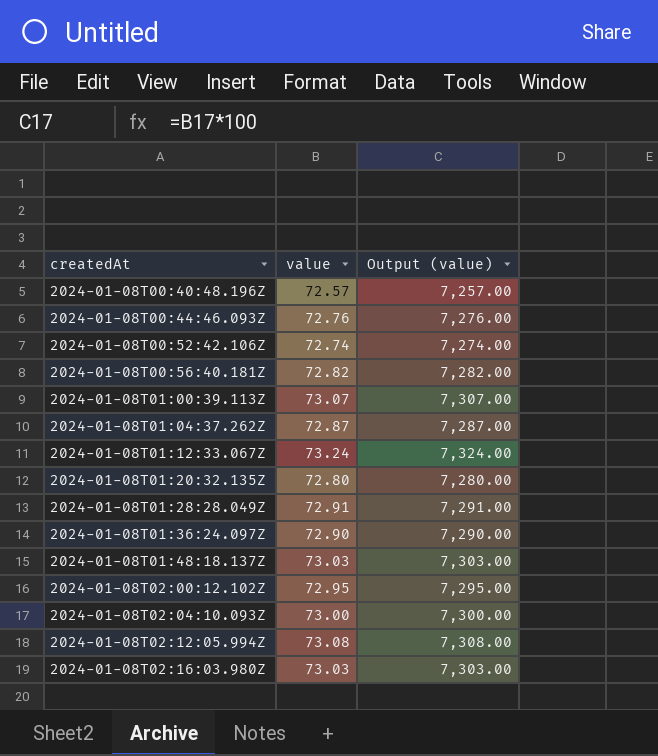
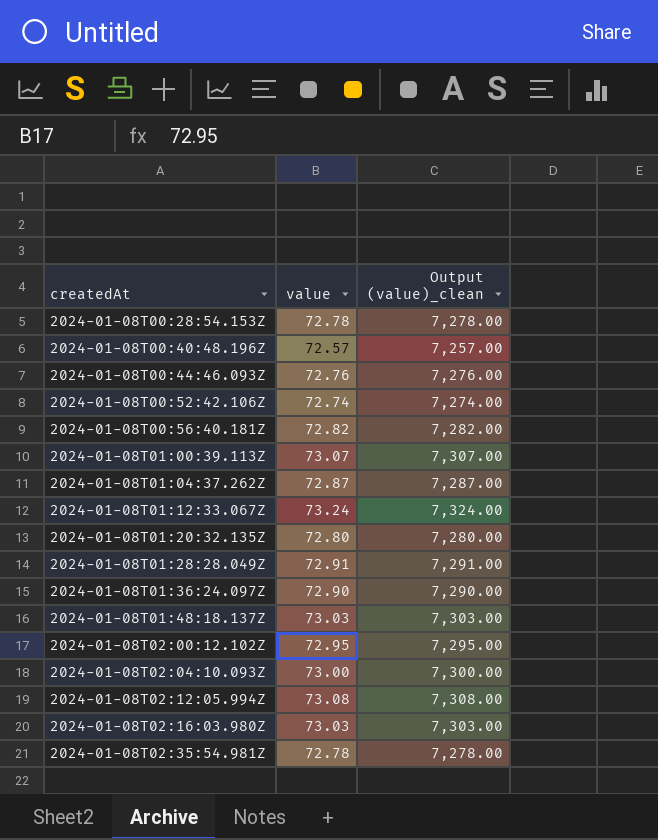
column name: Output (value) -> Output (value)_clean
row 2024-01-08T00:28:54.153Z: none -> 72.78 | 7,278.00
row 2024-01-08T02:35:54.981Z: none -> 72.78 | 7,278.00

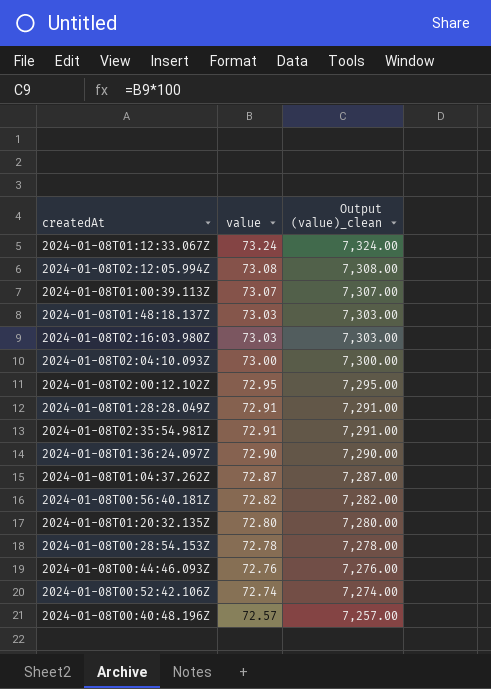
row order: createdAt ascending -> value descending
2024-01-08T02:35:54.981Z | value: 72.78 -> 72.91
2024-01-08T02:35:54.981Z | Output (value)_clean: 7,278.00 -> 7,291.00

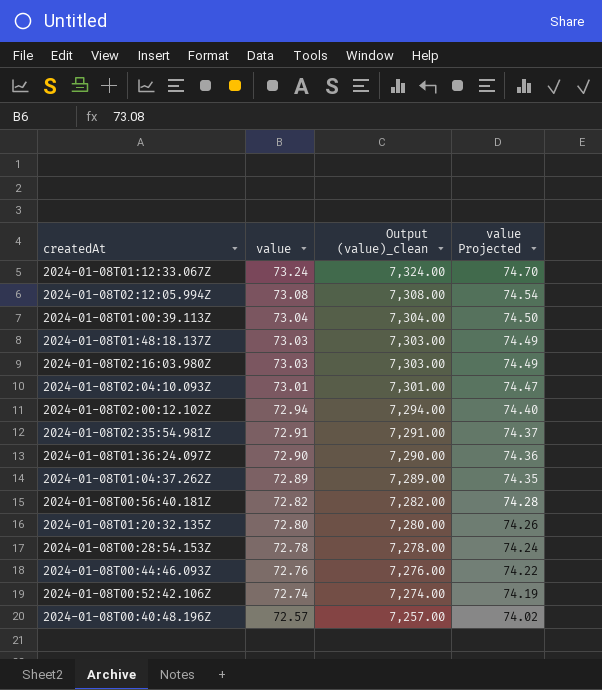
column value Projected | formula: none -> [value] * 1.02
row 2024-01-08T01:28:28.049Z: 72.91 | 7,291.00 -> none
2024-01-08T01:00:39.113Z | value: 73.07 -> 73.04
2024-01-08T01:00:39.113Z | Output (value)_clean: 7,307.00 -> 7,304.00
2024-01-08T02:04:10.093Z | value: 73.00 -> 73.01
2024-01-08T02:04:10.093Z | Output (value)_clean: 7,300.00 -> 7,301.00
2024-01-08T02:00:12.102Z | value: 72.95 -> 72.94
2024-01-08T02:00:12.102Z | Output (value)_clean: 7,295.00 -> 7,294.00
2024-01-08T01:04:37.262Z | value: 72.87 -> 72.89
2024-01-08T01:04:37.262Z | Output (value)_clean: 7,287.00 -> 7,289.00

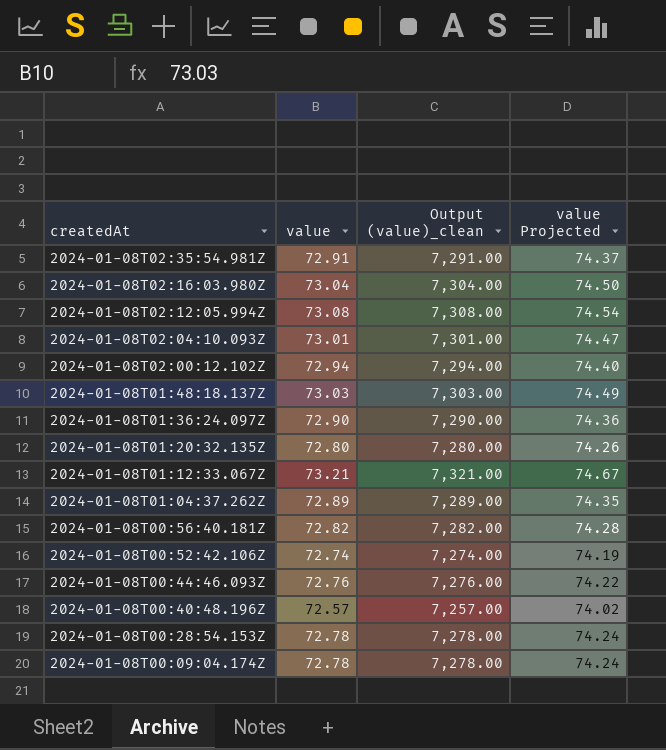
row order: value descending -> createdAt descending
row 2024-01-08T01:00:39.113Z: 73.04 | 7,304.00 | 74.50 -> none
2024-01-08T02:16:03.980Z | value: 73.03 -> 73.04
2024-01-08T02:16:03.980Z | Output (value)_clean: 7,303.00 -> 7,304.00
2024-01-08T02:16:03.980Z | value Projected: 74.49 -> 74.50
2024-01-08T01:12:33.067Z | value: 73.24 -> 73.21
2024-01-08T01:12:33.067Z | Output (value)_clean: 7,324.00 -> 7,321.00
2024-01-08T01:12:33.067Z | value Projected: 74.70 -> 74.67
row 2024-01-08T00:09:04.174Z: none -> 72.78 | 7,278.00 | 74.24

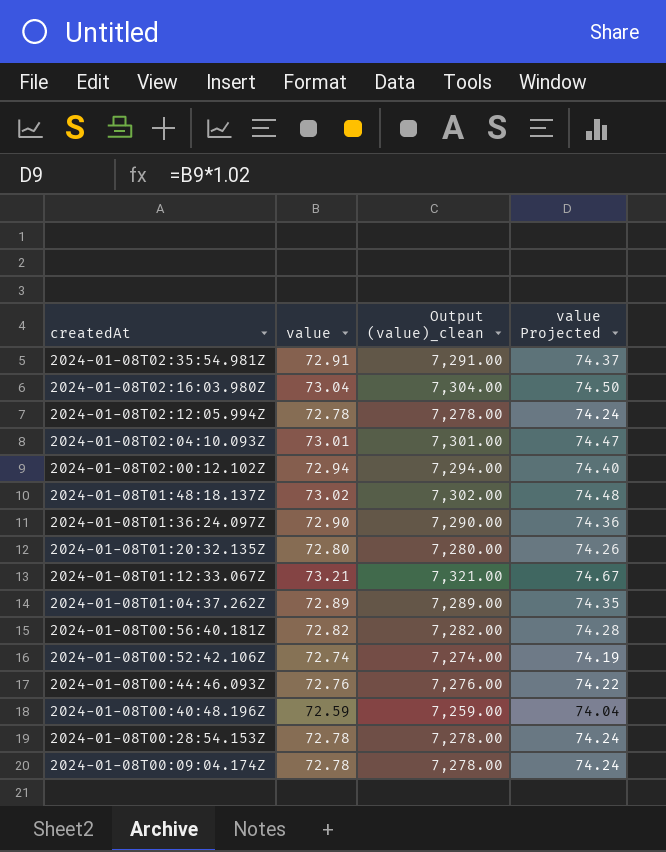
2024-01-08T02:12:05.994Z | value: 73.08 -> 72.78
2024-01-08T02:12:05.994Z | Output (value)_clean: 7,308.00 -> 7,278.00
2024-01-08T02:12:05.994Z | value Projected: 74.54 -> 74.24
2024-01-08T01:48:18.137Z | value: 73.03 -> 73.02
2024-01-08T01:48:18.137Z | Output (value)_clean: 7,303.00 -> 7,302.00
2024-01-08T01:48:18.137Z | value Projected: 74.49 -> 74.48
2024-01-08T00:40:48.196Z | value: 72.57 -> 72.59
2024-01-08T00:40:48.196Z | Output (value)_clean: 7,257.00 -> 7,259.00
2024-01-08T00:40:48.196Z | value Projected: 74.02 -> 74.04

